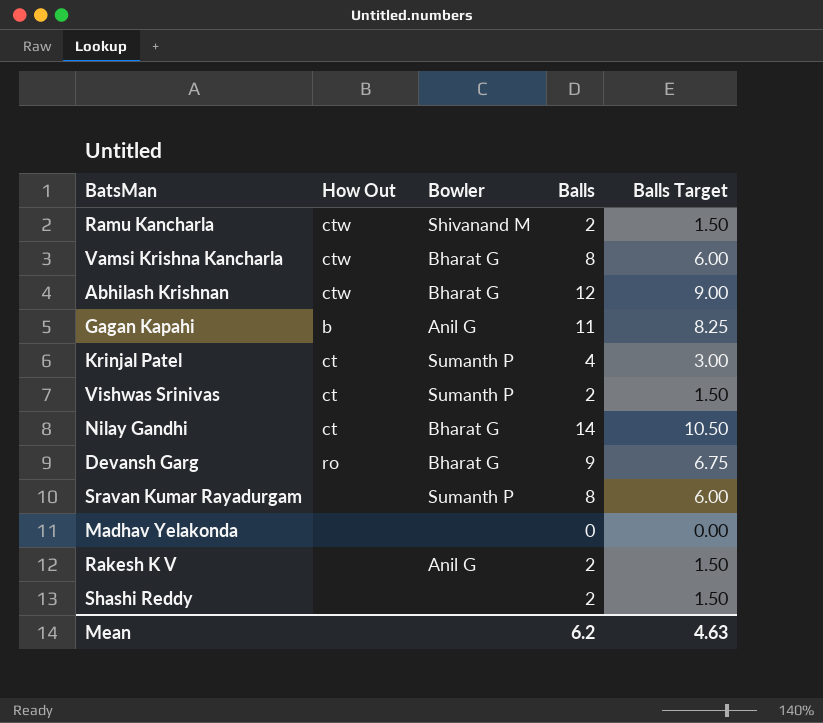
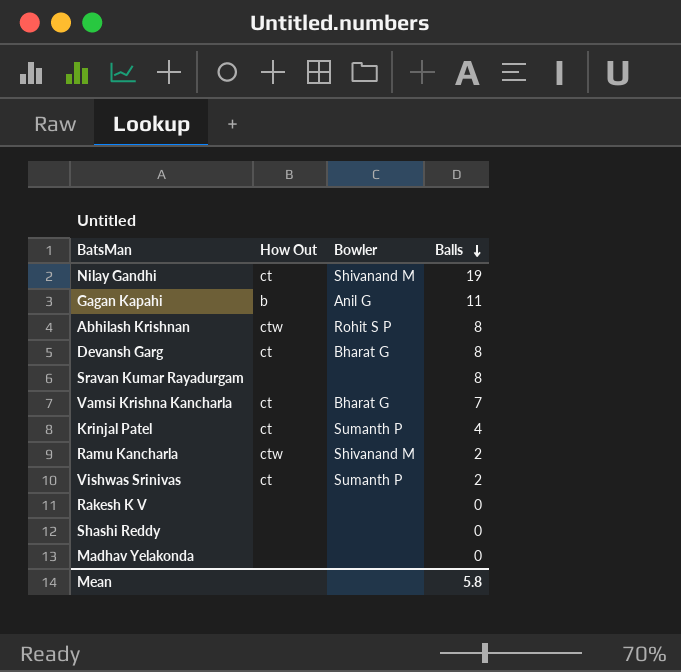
row order: none -> Balls descending
column Balls Target | formula: [Balls] * 0.75 -> none
Nilay Gandhi | Bowler: Bharat G -> Shivanand M
Nilay Gandhi | Balls: 14 -> 19
Abhilash Krishnan | Bowler: Bharat G -> Rohit S P
Abhilash Krishnan | Balls: 12 -> 8
Devansh Garg | How Out: ro -> ct
Devansh Garg | Balls: 9 -> 8
Sravan Kumar Rayadurgam | Bowler: Sumanth P -> none
Vamsi Krishna Kancharla | How Out: ctw -> ct
Vamsi Krishna Kancharla | Balls: 8 -> 7
Rakesh K V | Bowler: Anil G -> none
Rakesh K V | Balls: 2 -> 0
Shashi Reddy | Balls: 2 -> 0
Mean | Balls: 6.2 -> 5.8

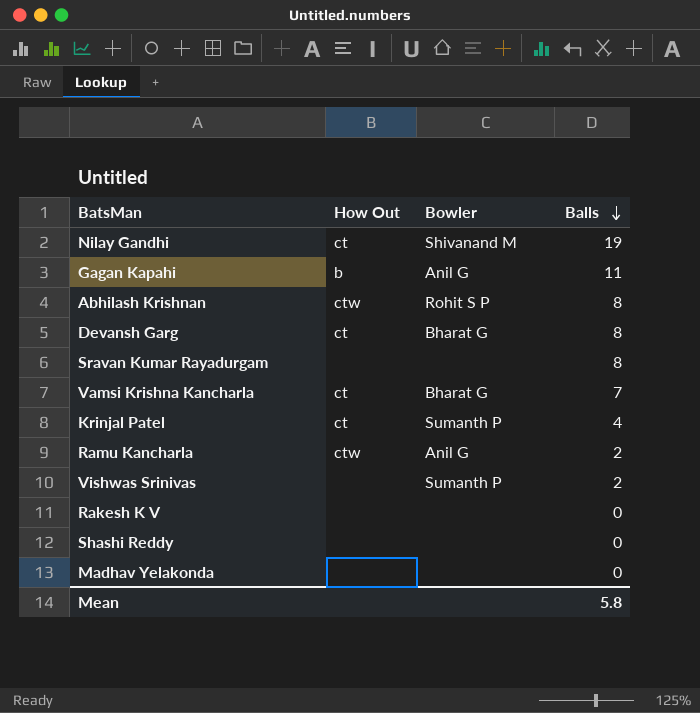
Ramu Kancharla | Bowler: Shivanand M -> Anil G
Vishwas Srinivas | How Out: ct -> none

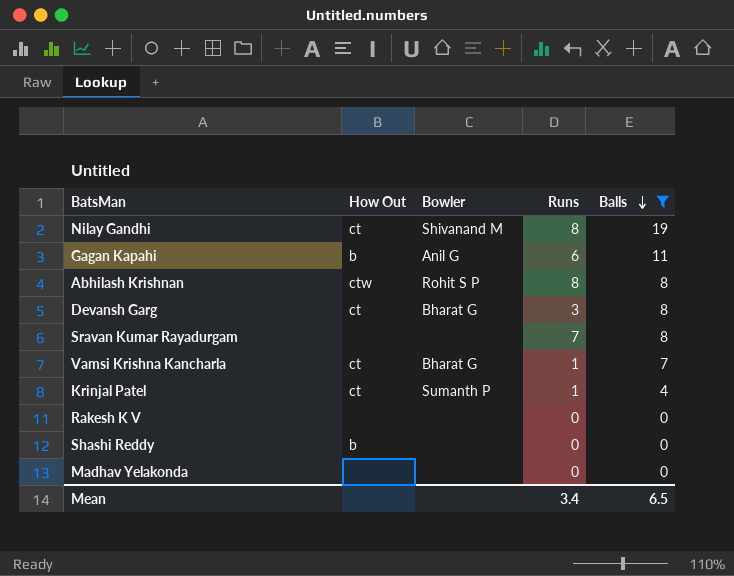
filter: none -> Balls != 2
column Runs | position: none -> 4
Shashi Reddy | How Out: none -> b
Mean | Balls: 5.8 -> 6.5

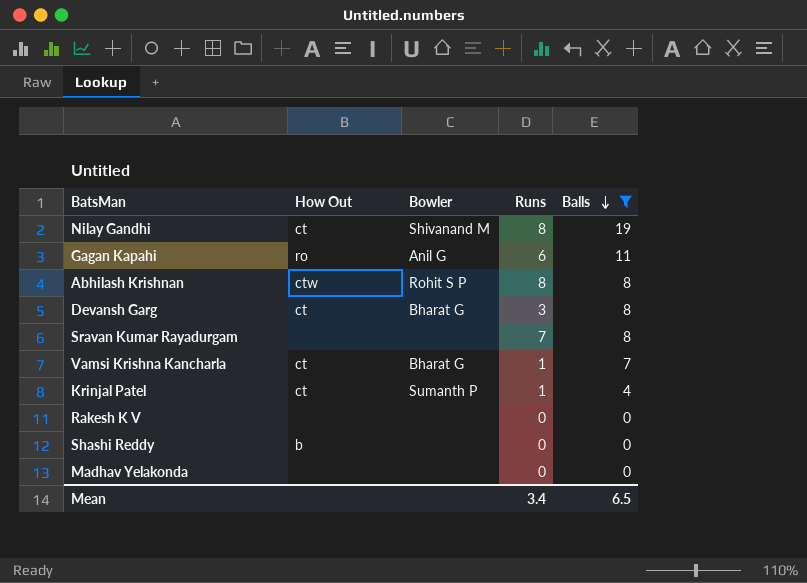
Gagan Kapahi | How Out: b -> ro

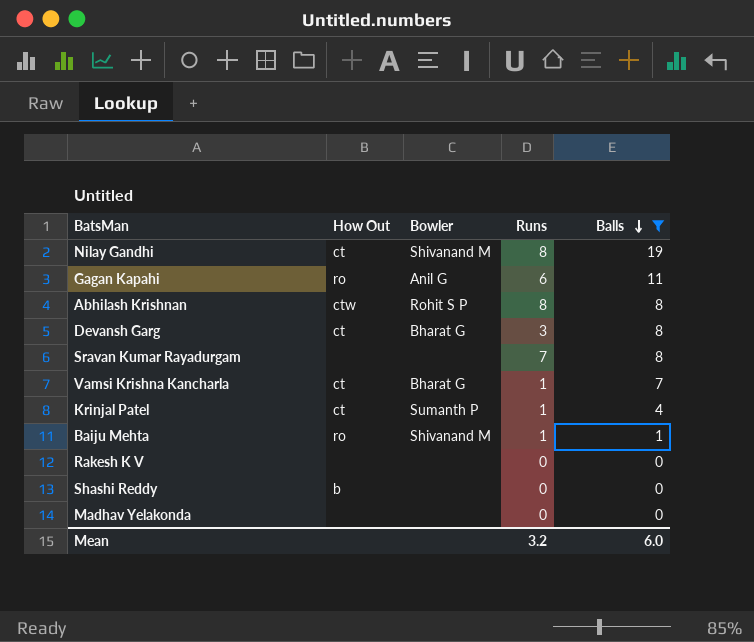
row Baiju Mehta: none -> ro | Shivanand M | 1 | 1
Mean | Runs: 3.4 -> 3.2
Mean | Balls: 6.5 -> 6.0

